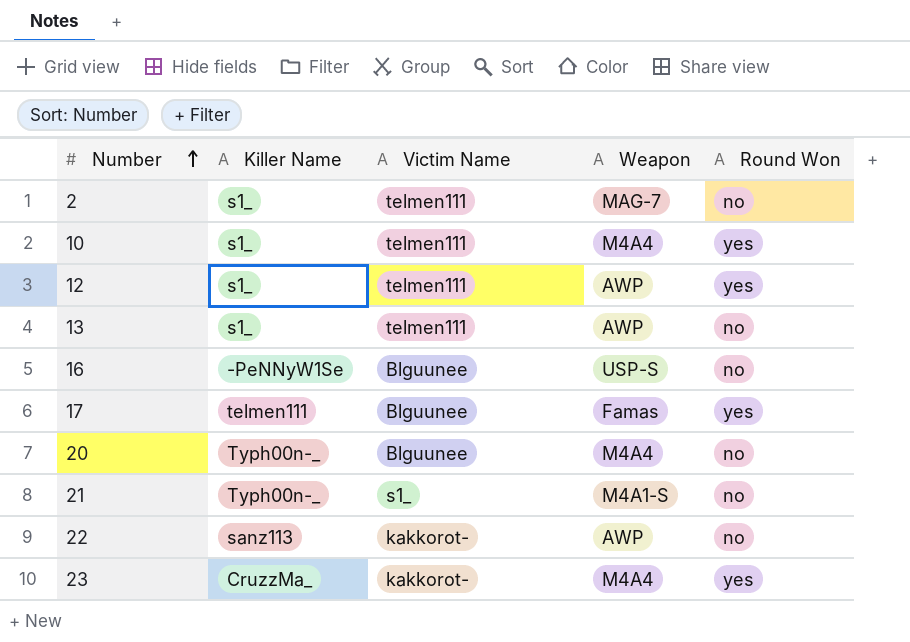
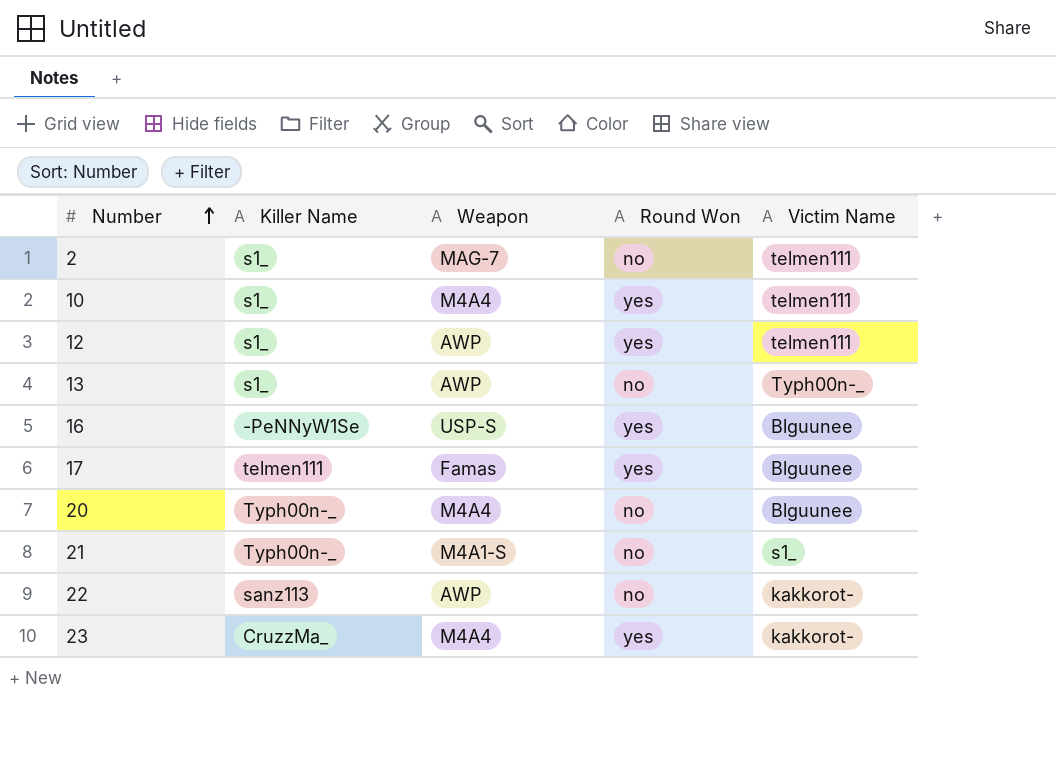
column Victim Name | position: 3 -> 5
13 | Victim Name: telmen111 -> Typh00n-_
16 | Round Won: no -> yes

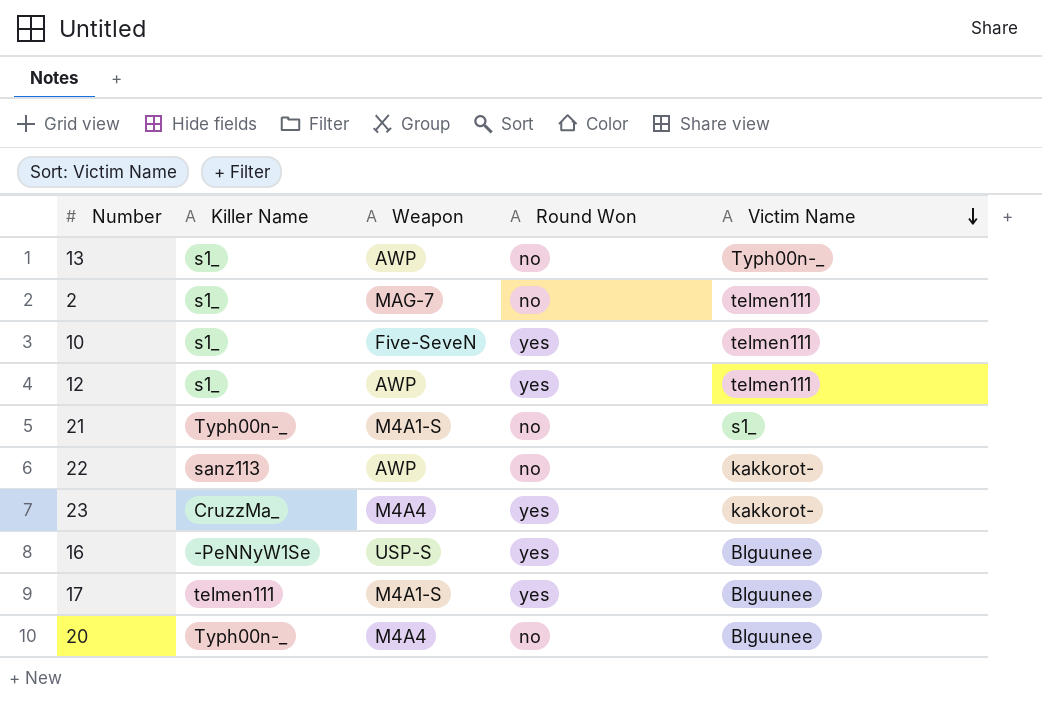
row order: Number ascending -> Victim Name descending
10 | Weapon: M4A4 -> Five-SeveN
17 | Weapon: Famas -> M4A1-S

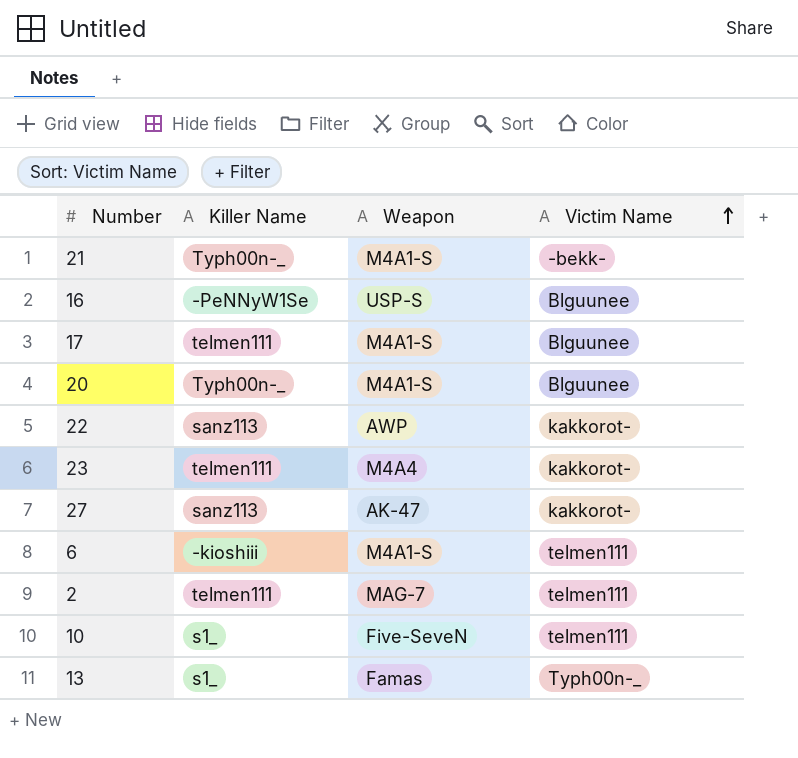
row order: Victim Name descending -> Victim Name ascending
column Round Won | position: 4 -> none
row 12: s1_ | AWP | yes | telmen111 -> none
21 | Victim Name: s1_ -> -bekk-
20 | Weapon: M4A4 -> M4A1-S
23 | Killer Name: CruzzMa_ -> telmen111
row 27: none -> sanz113 | AK-47 | kakkorot-
row 6: none -> -kioshiii | M4A1-S | telmen111
2 | Killer Name: s1_ -> telmen111
13 | Weapon: AWP -> Famas

